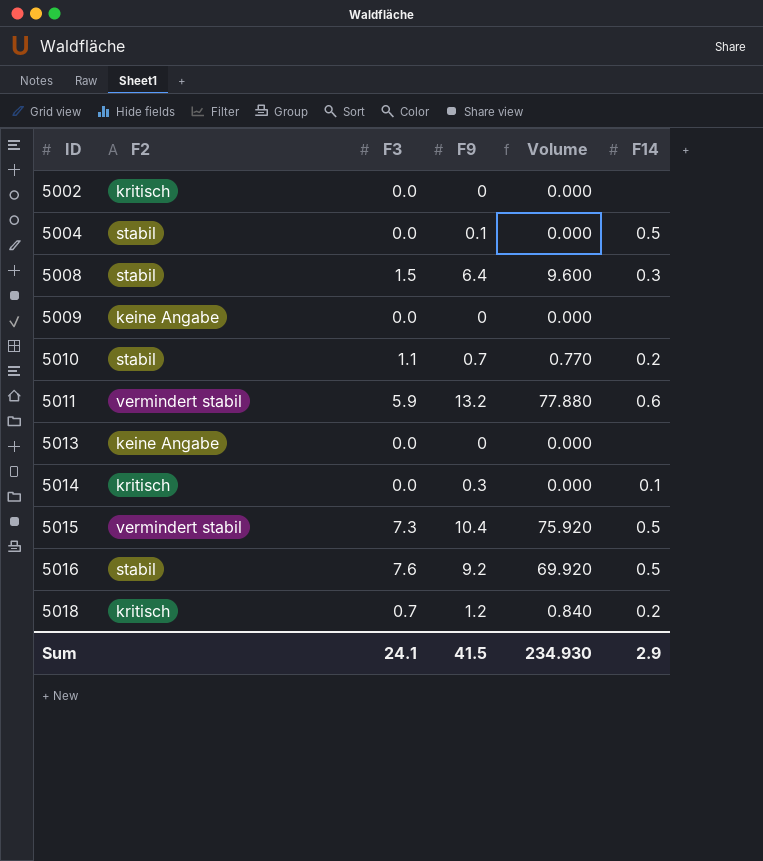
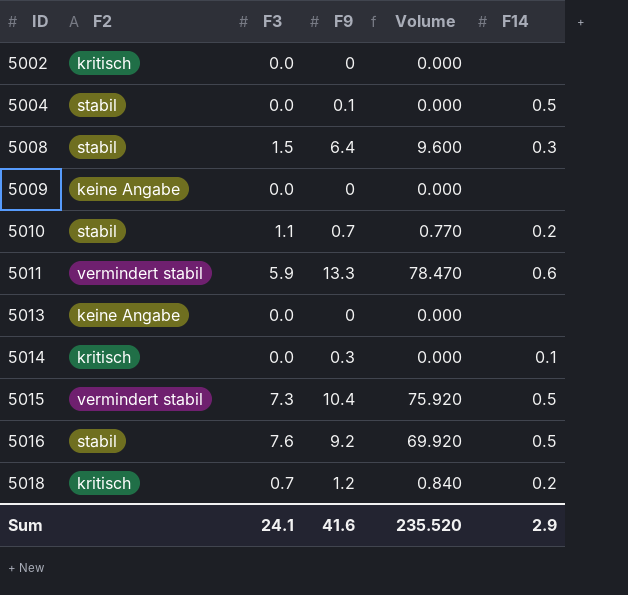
5011 | F9: 13.2 -> 13.3
5011 | Volume: 77.880 -> 78.470
Sum | F9: 41.5 -> 41.6
Sum | Volume: 234.930 -> 235.520

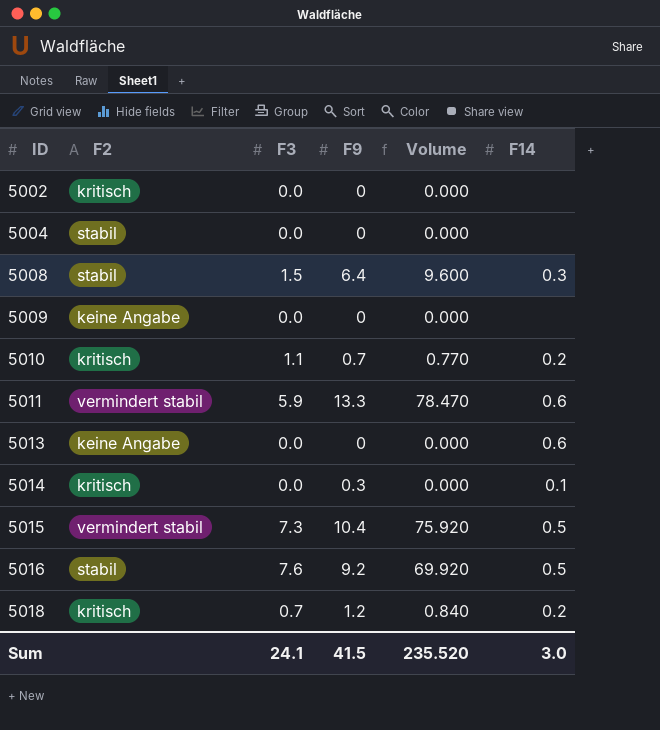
5004 | F9: 0.1 -> 0
5004 | F14: 0.5 -> none
5010 | F2: stabil -> kritisch
5013 | F14: none -> 0.6
Sum | F9: 41.6 -> 41.5
Sum | F14: 2.9 -> 3.0

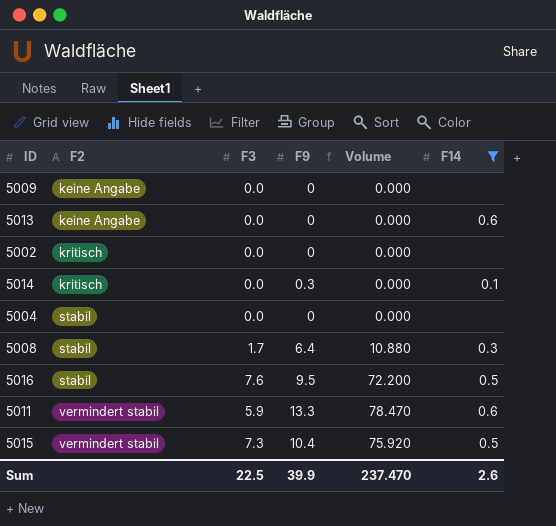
filter: none -> F14 != 0.2
row order: ID ascending -> F2 ascending
5008 | F3: 1.5 -> 1.7
5008 | Volume: 9.600 -> 10.880
5016 | F9: 9.2 -> 9.5
5016 | Volume: 69.920 -> 72.200
Sum | F3: 24.1 -> 22.5
Sum | F9: 41.5 -> 39.9
Sum | Volume: 235.520 -> 237.470
Sum | F14: 3.0 -> 2.6

